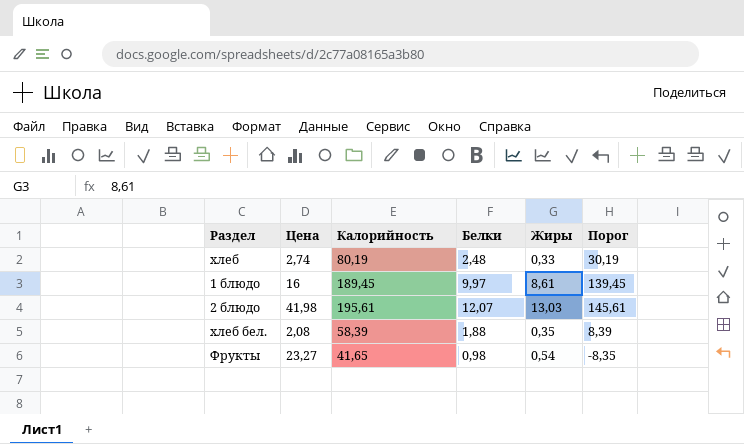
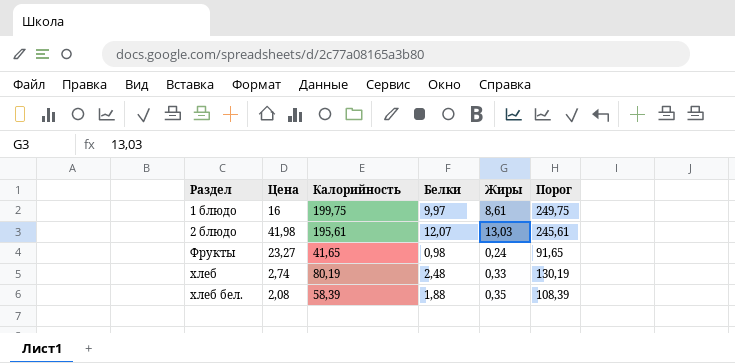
row order: none -> Раздел ascending
column Порог | formula: [Калорийность] - 50 -> [Калорийность] + 50
1 блюдо | Калорийность: 189,45 -> 199,75
Фрукты | Жиры: 0,54 -> 0,24

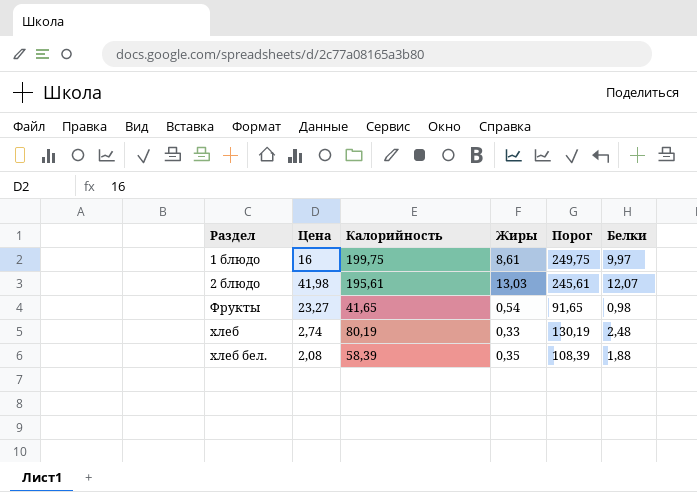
column Белки | position: 4 -> 6
Фрукты | Жиры: 0,24 -> 0,54

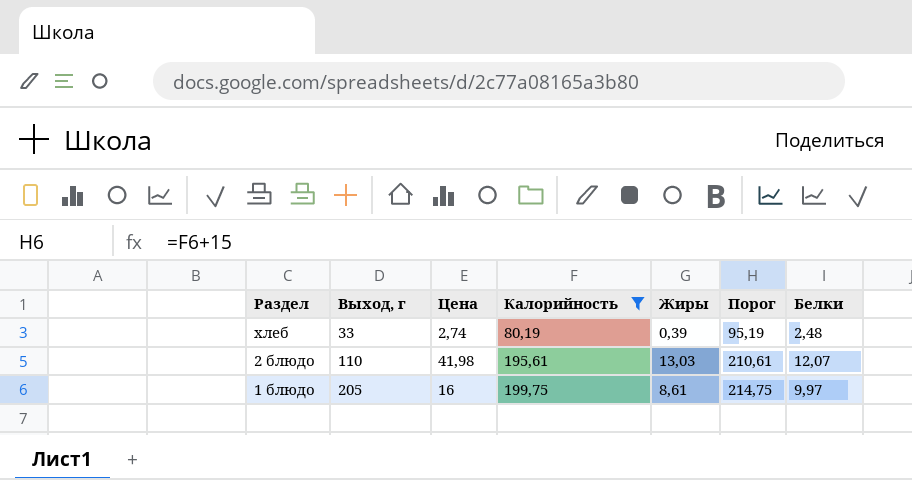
filter: none -> Калорийность >= 80,19
row order: Раздел ascending -> Раздел descending
column Выход, г | position: none -> 2
column Порог | formula: [Калорийность] + 50 -> [Калорийность] + 15
хлеб | Жиры: 0,33 -> 0,39

